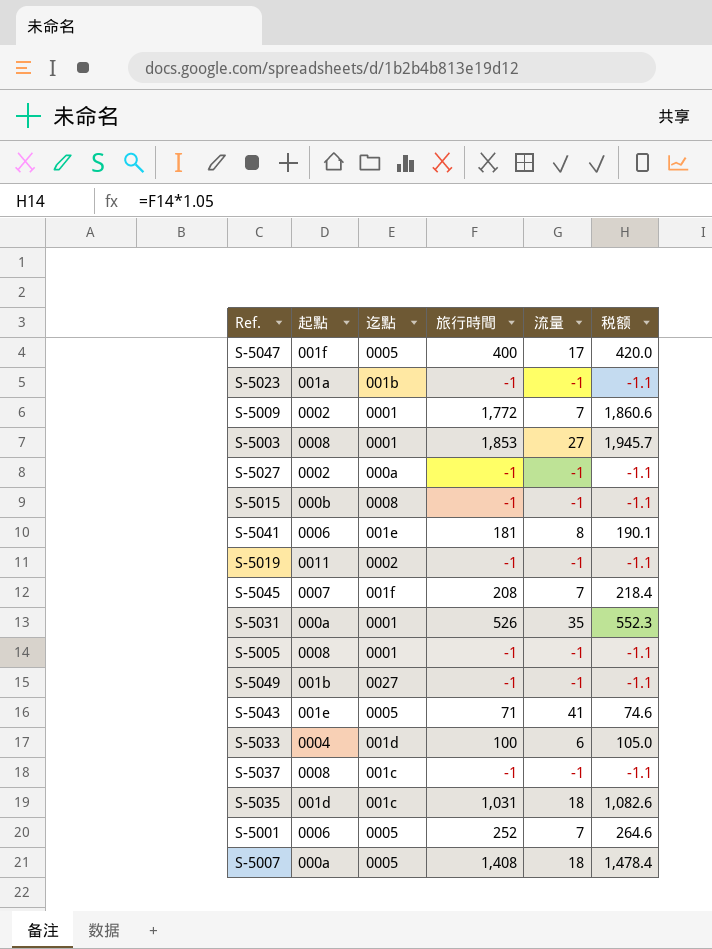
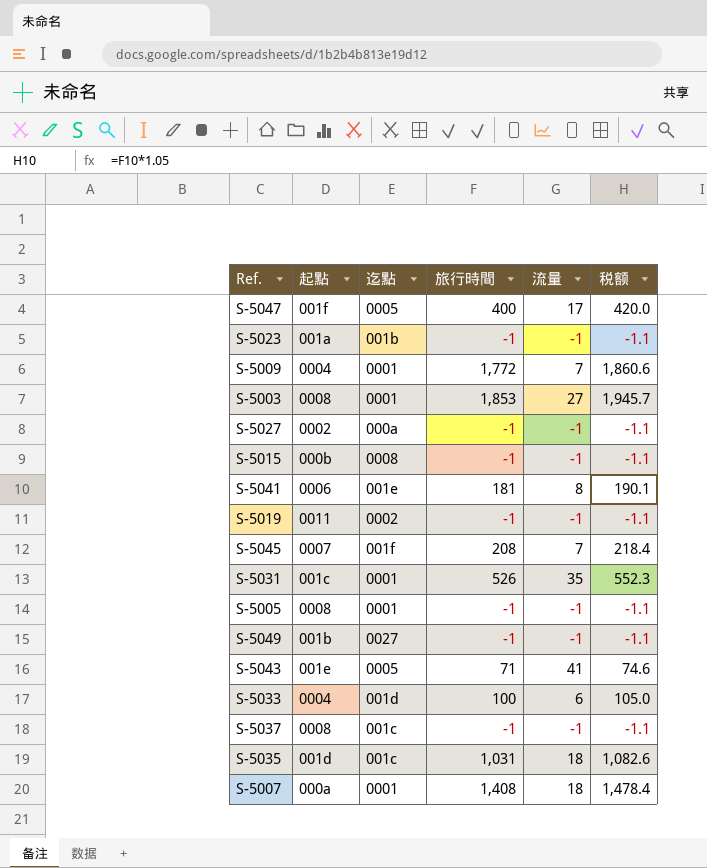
row S-5001: 0006 | 0005 | 252 | 7 | 264.6 -> none
S-5009 | 起點: 0002 -> 0004
S-5031 | 起點: 000a -> 001c
S-5007 | 迄點: 0005 -> 0001

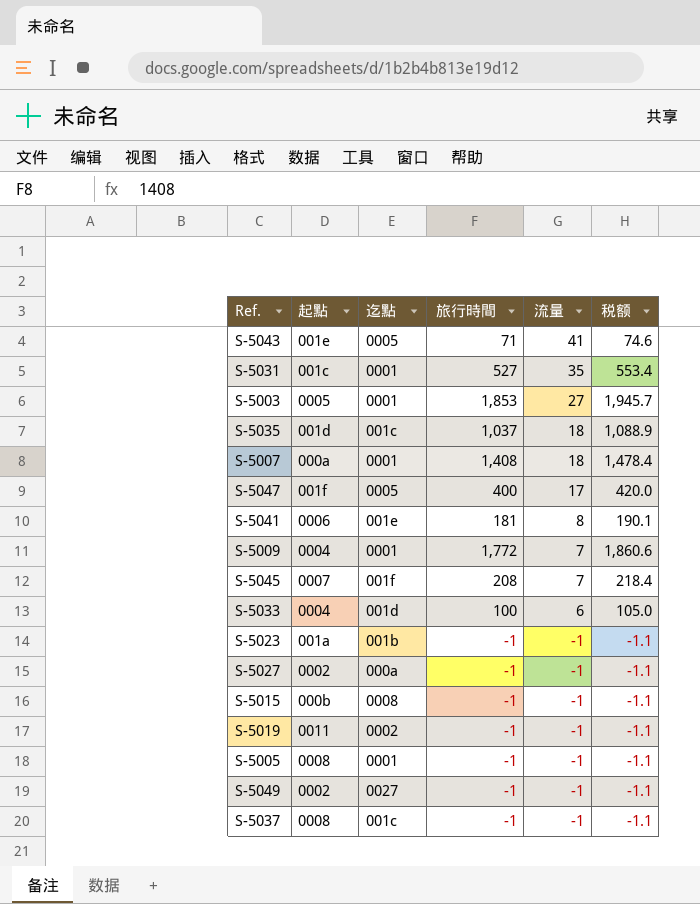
row order: none -> 流量 descending
S-5031 | 旅行時間: 526 -> 527
S-5031 | 税额: 552.3 -> 553.4
S-5003 | 起點: 0008 -> 0005
S-5035 | 旅行時間: 1,031 -> 1,037
S-5035 | 税额: 1,082.6 -> 1,088.9
S-5049 | 起點: 001b -> 0002

